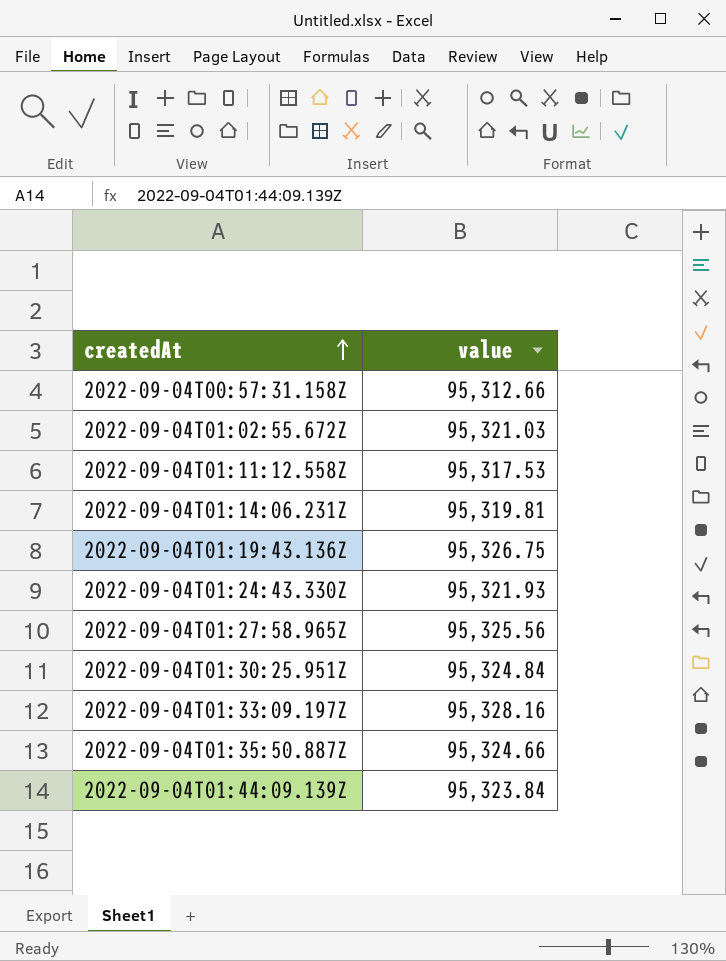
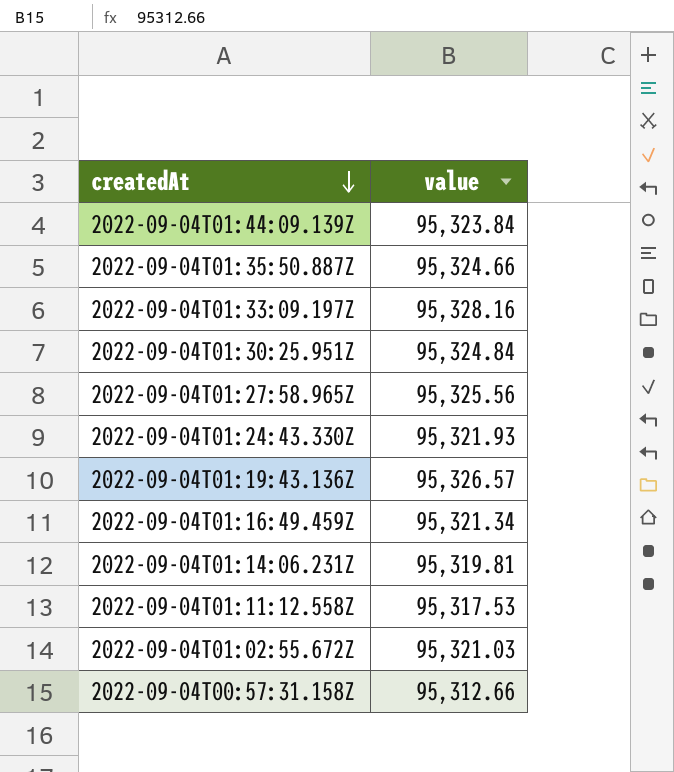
row order: createdAt ascending -> createdAt descending
2022-09-04T01:19:43.136Z | value: 95,326.75 -> 95,326.57
row 2022-09-04T01:16:49.459Z: none -> 95,321.34

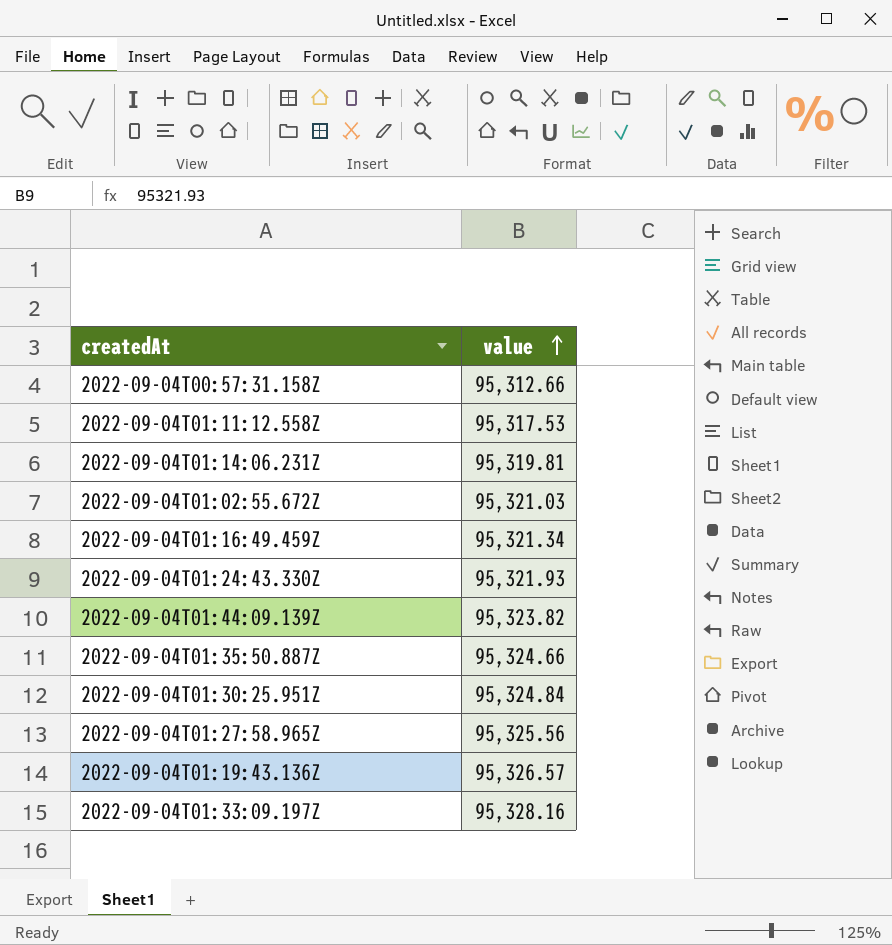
row order: createdAt descending -> value ascending
2022-09-04T01:44:09.139Z | value: 95,323.84 -> 95,323.82

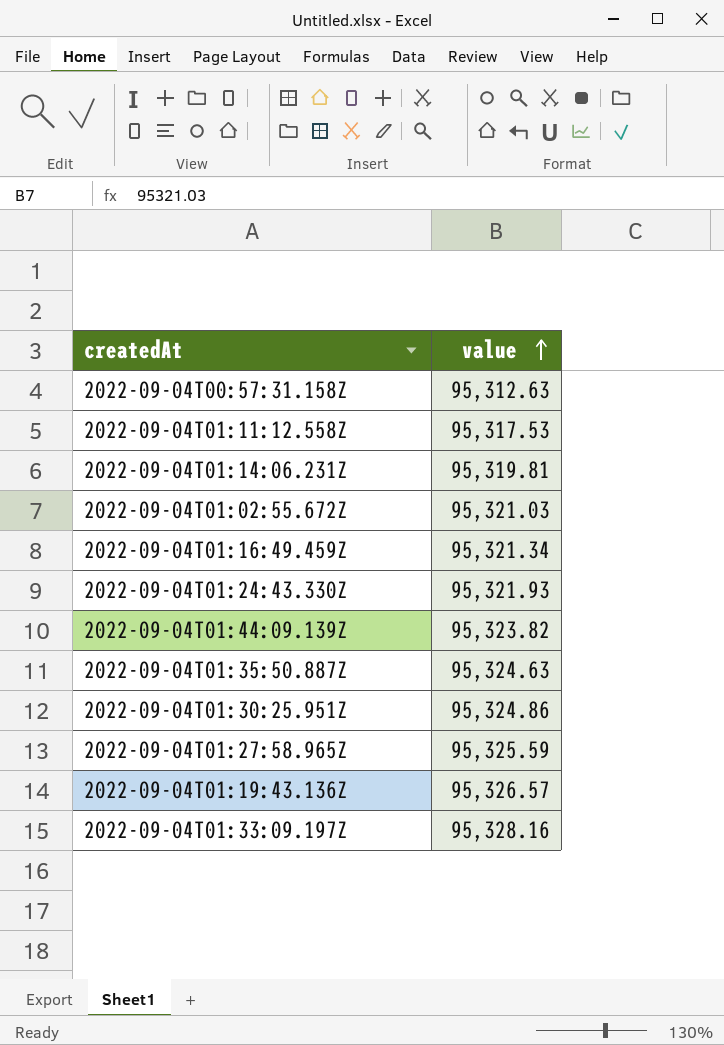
2022-09-04T00:57:31.158Z | value: 95,312.66 -> 95,312.63
2022-09-04T01:35:50.887Z | value: 95,324.66 -> 95,324.63
2022-09-04T01:30:25.951Z | value: 95,324.84 -> 95,324.86
2022-09-04T01:27:58.965Z | value: 95,325.56 -> 95,325.59

